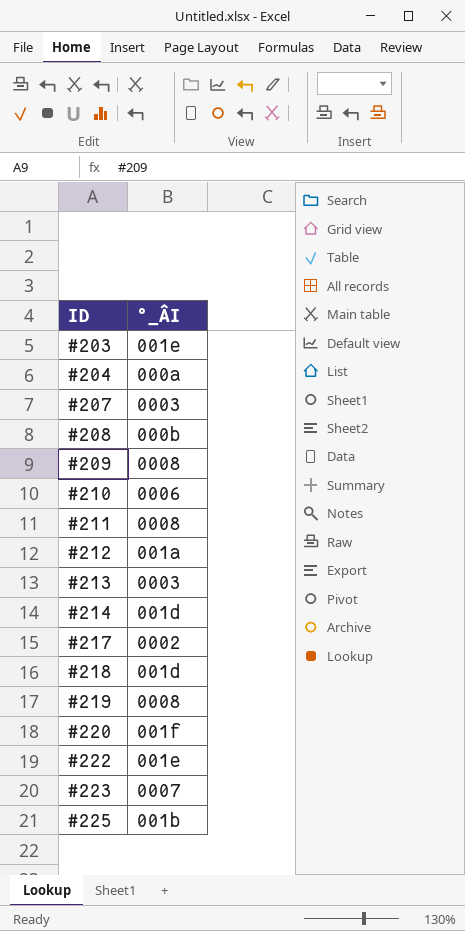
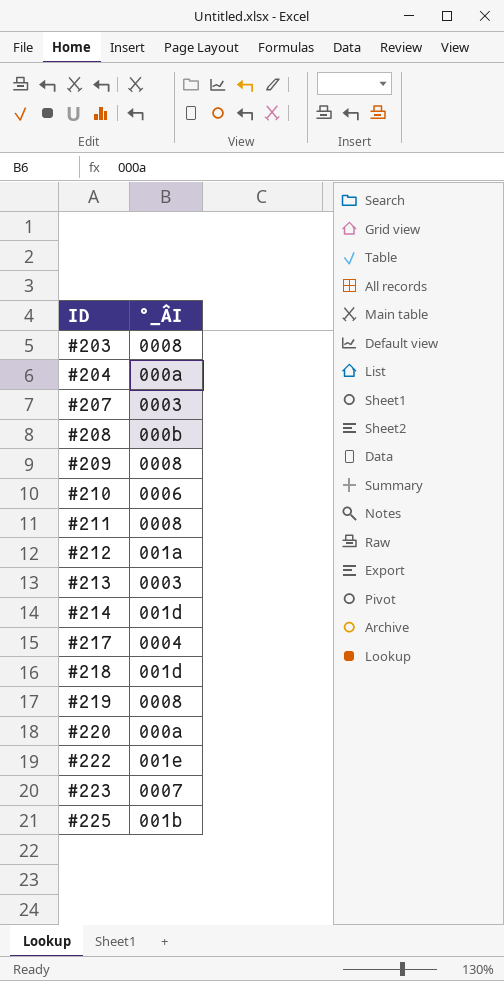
#203 | °_ÂI: 001e -> 0008
#217 | °_ÂI: 0002 -> 0004
#220 | °_ÂI: 001f -> 000a

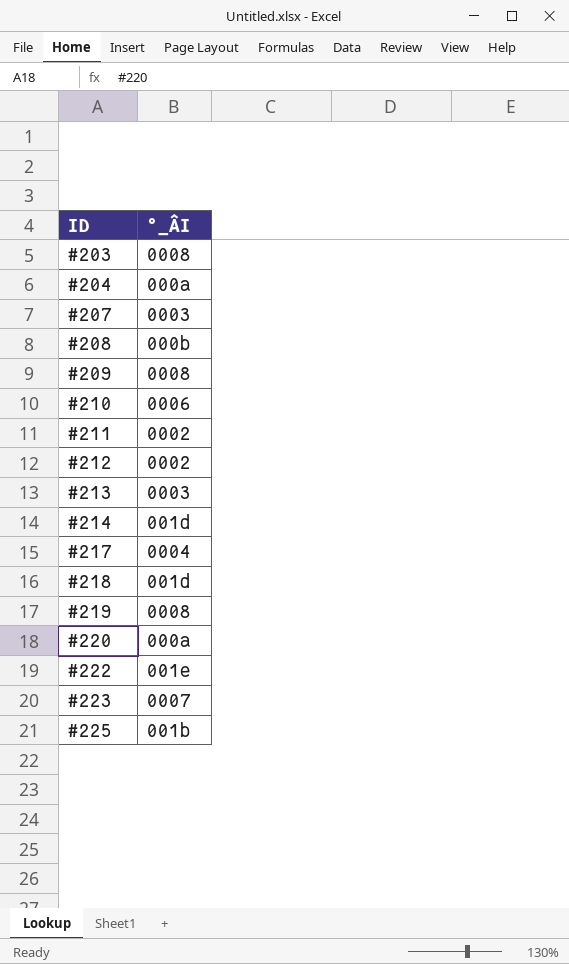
#211 | °_ÂI: 0008 -> 0002
#212 | °_ÂI: 001a -> 0002

